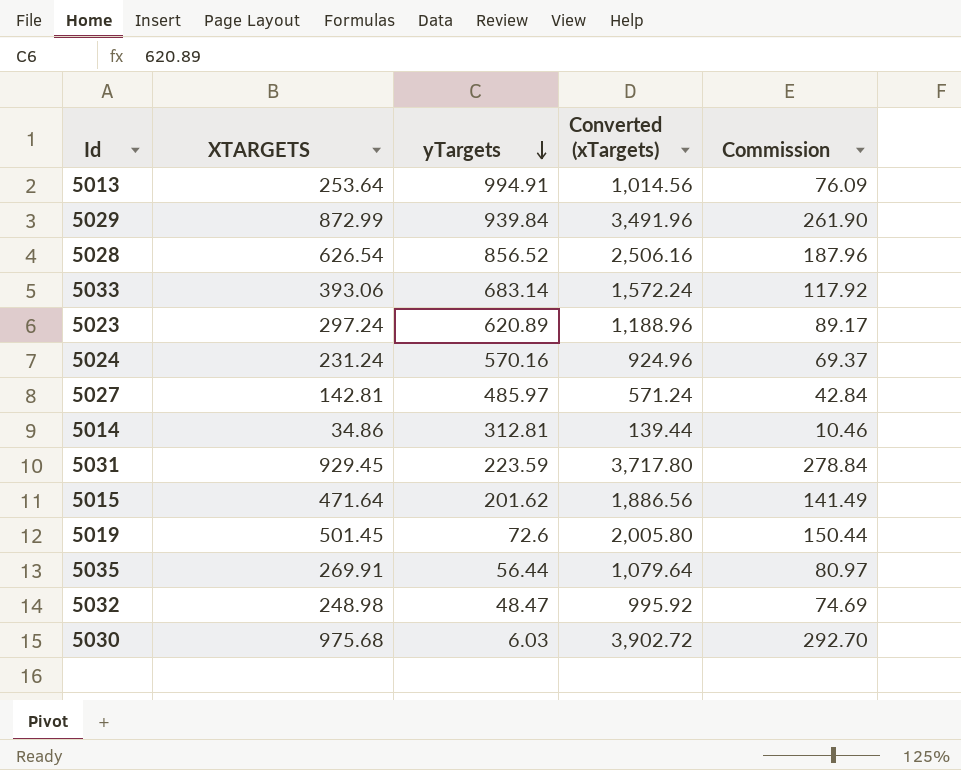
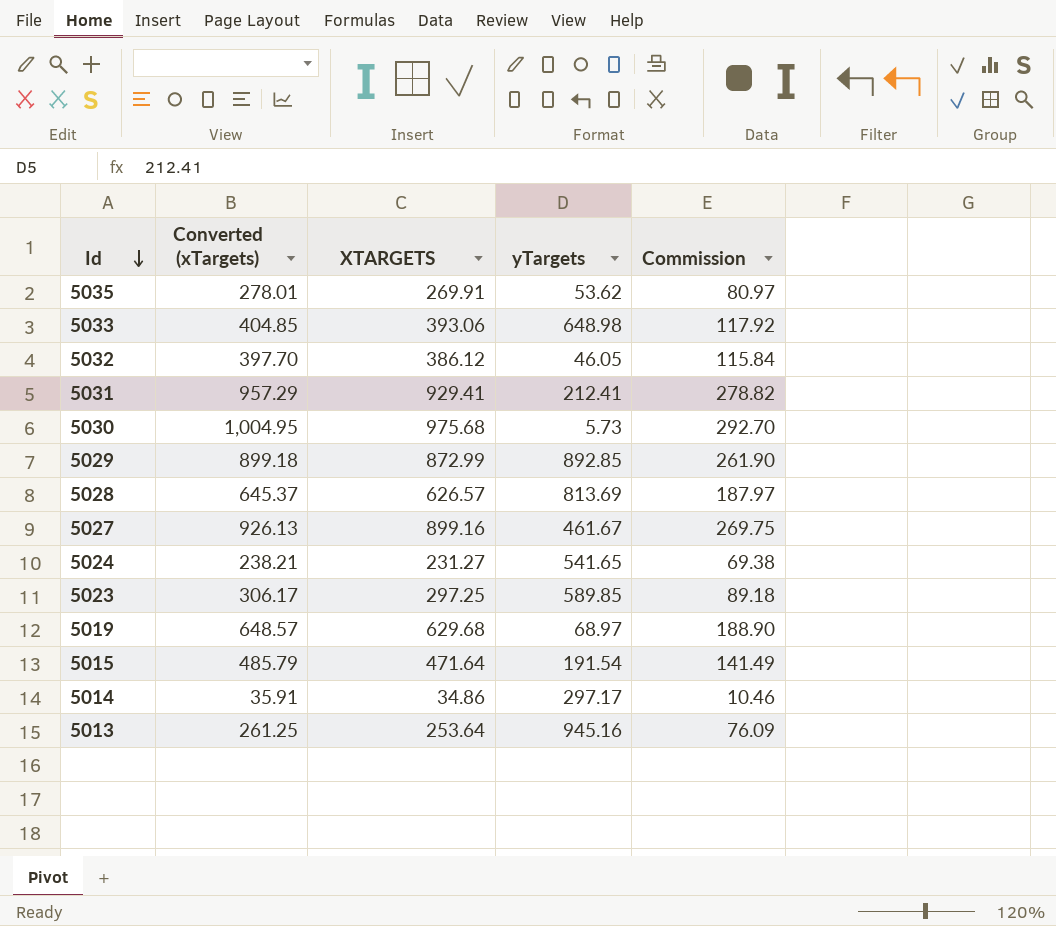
row order: yTargets descending -> Id descending
column Converted (xTargets) | formula: [XTARGETS] * 4 -> [XTARGETS] * 1.03
column Converted (xTargets) | position: 4 -> 2
5035 | yTargets: 56.44 -> 53.62
5033 | yTargets: 683.14 -> 648.98
5032 | XTARGETS: 248.98 -> 386.12
5032 | yTargets: 48.47 -> 46.05
5032 | Commission: 74.69 -> 115.84
5031 | XTARGETS: 929.45 -> 929.41
5031 | yTargets: 223.59 -> 212.41
5031 | Commission: 278.84 -> 278.82
5030 | yTargets: 6.03 -> 5.73
5029 | yTargets: 939.84 -> 892.85
5028 | XTARGETS: 626.54 -> 626.57
5028 | yTargets: 856.52 -> 813.69
5028 | Commission: 187.96 -> 187.97
5027 | XTARGETS: 142.81 -> 899.16
5027 | yTargets: 485.97 -> 461.67
5027 | Commission: 42.84 -> 269.75
5024 | XTARGETS: 231.24 -> 231.27
5024 | yTargets: 570.16 -> 541.65
5024 | Commission: 69.37 -> 69.38
5023 | XTARGETS: 297.24 -> 297.25
5023 | yTargets: 620.89 -> 589.85
5023 | Commission: 89.17 -> 89.18
5019 | XTARGETS: 501.45 -> 629.68
5019 | yTargets: 72.6 -> 68.97
5019 | Commission: 150.44 -> 188.90
5015 | yTargets: 201.62 -> 191.54
5014 | yTargets: 312.81 -> 297.17
5013 | yTargets: 994.91 -> 945.16

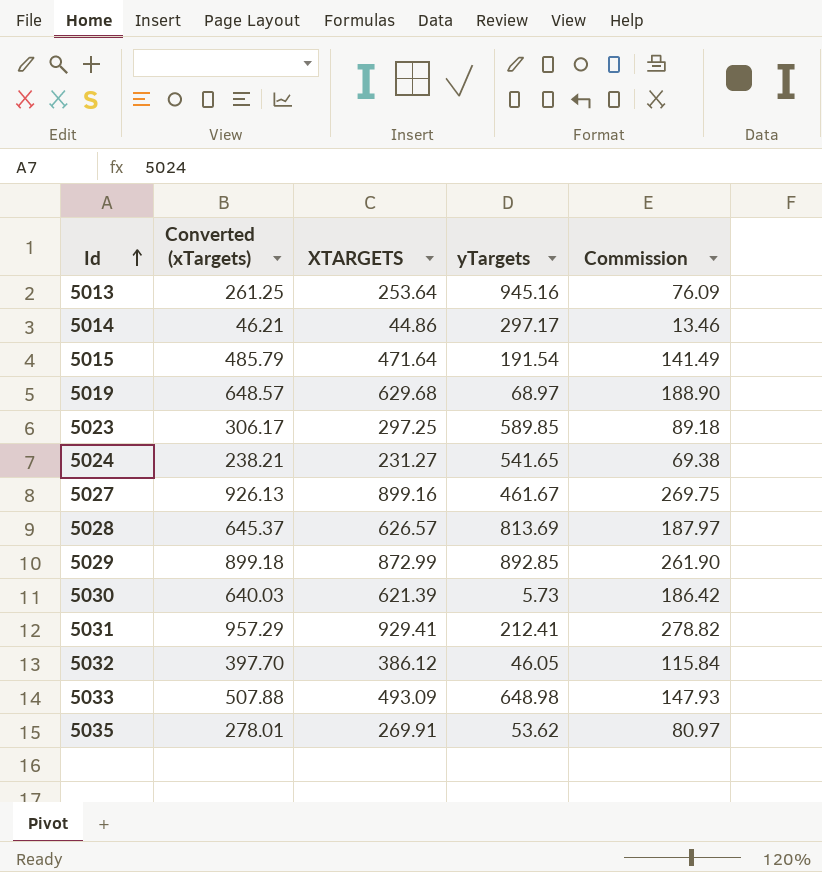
row order: Id descending -> Id ascending
5014 | Converted (xTargets): 35.91 -> 46.21
5014 | XTARGETS: 34.86 -> 44.86
5014 | Commission: 10.46 -> 13.46
5030 | Converted (xTargets): 1,004.95 -> 640.03
5030 | XTARGETS: 975.68 -> 621.39
5030 | Commission: 292.70 -> 186.42
5033 | Converted (xTargets): 404.85 -> 507.88
5033 | XTARGETS: 393.06 -> 493.09
5033 | Commission: 117.92 -> 147.93

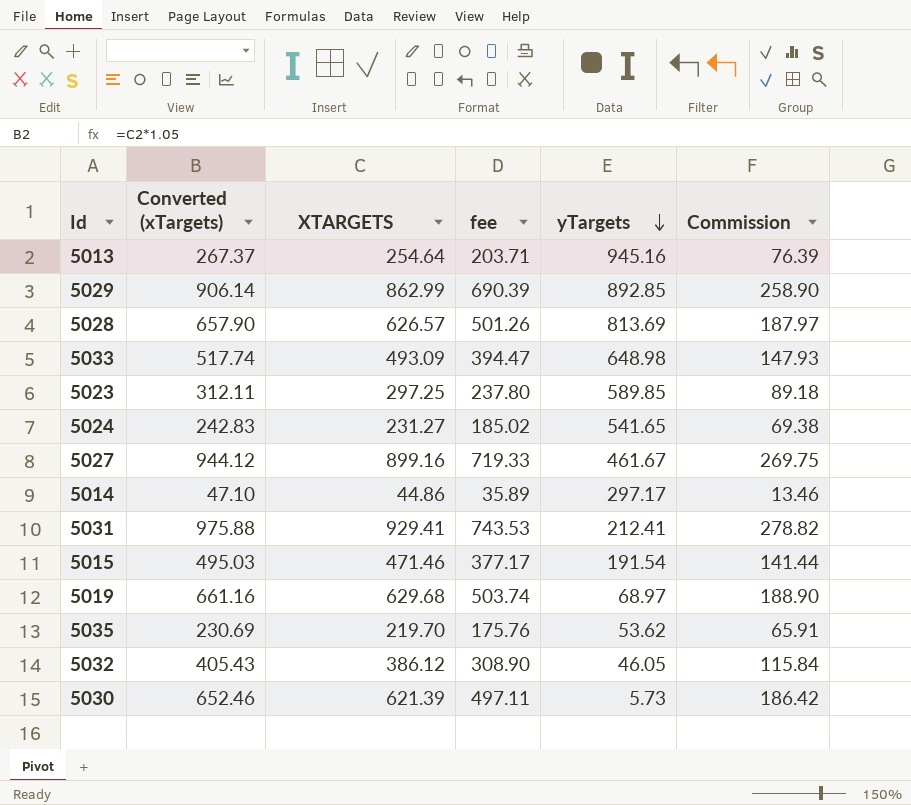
row order: Id ascending -> yTargets descending
column Converted (xTargets) | formula: [XTARGETS] * 1.03 -> [XTARGETS] * 1.05
column fee | formula: none -> [XTARGETS] * 0.8
5013 | XTARGETS: 253.64 -> 254.64
5013 | Commission: 76.09 -> 76.39
5029 | XTARGETS: 872.99 -> 862.99
5029 | Commission: 261.90 -> 258.90
5015 | XTARGETS: 471.64 -> 471.46
5015 | Commission: 141.49 -> 141.44
5035 | XTARGETS: 269.91 -> 219.70
5035 | Commission: 80.97 -> 65.91

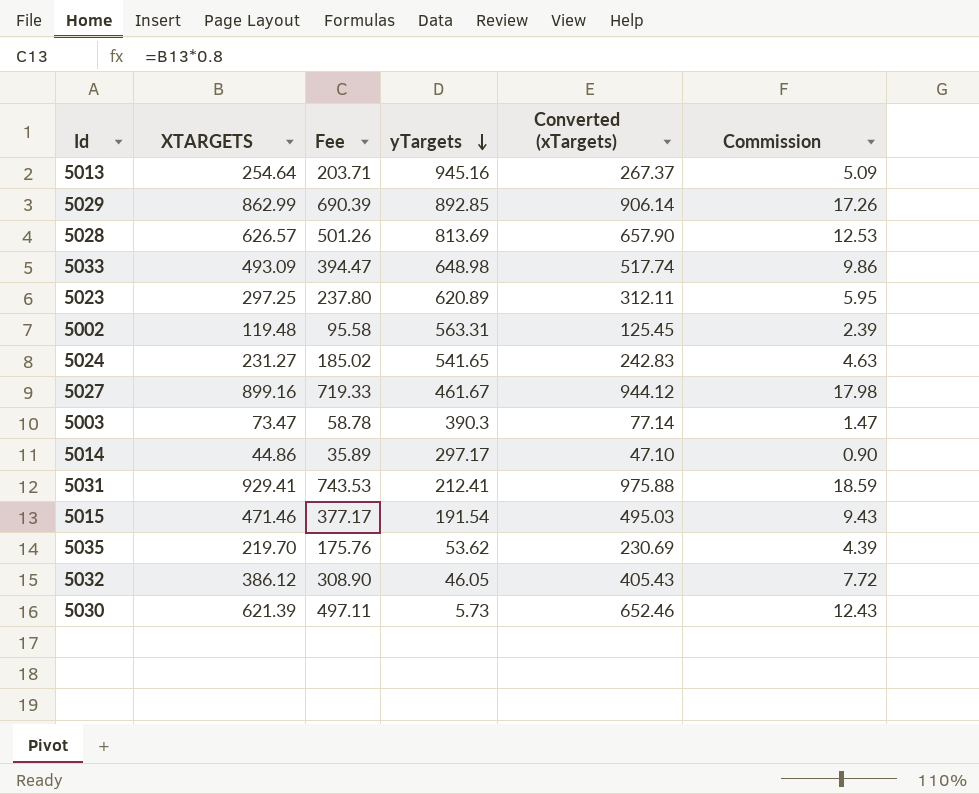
column name: fee -> Fee
column Converted (xTargets) | position: 2 -> 5
column Commission | formula: [XTARGETS] * 0.3 -> [XTARGETS] * 0.02
row 5019: 661.16 | 629.68 | 503.74 | 68.97 | 188.90 -> none
5023 | yTargets: 589.85 -> 620.89
row 5002: none -> 119.48 | 95.58 | 563.31 | 125.45 | 2.39
row 5003: none -> 73.47 | 58.78 | 390.3 | 77.14 | 1.47

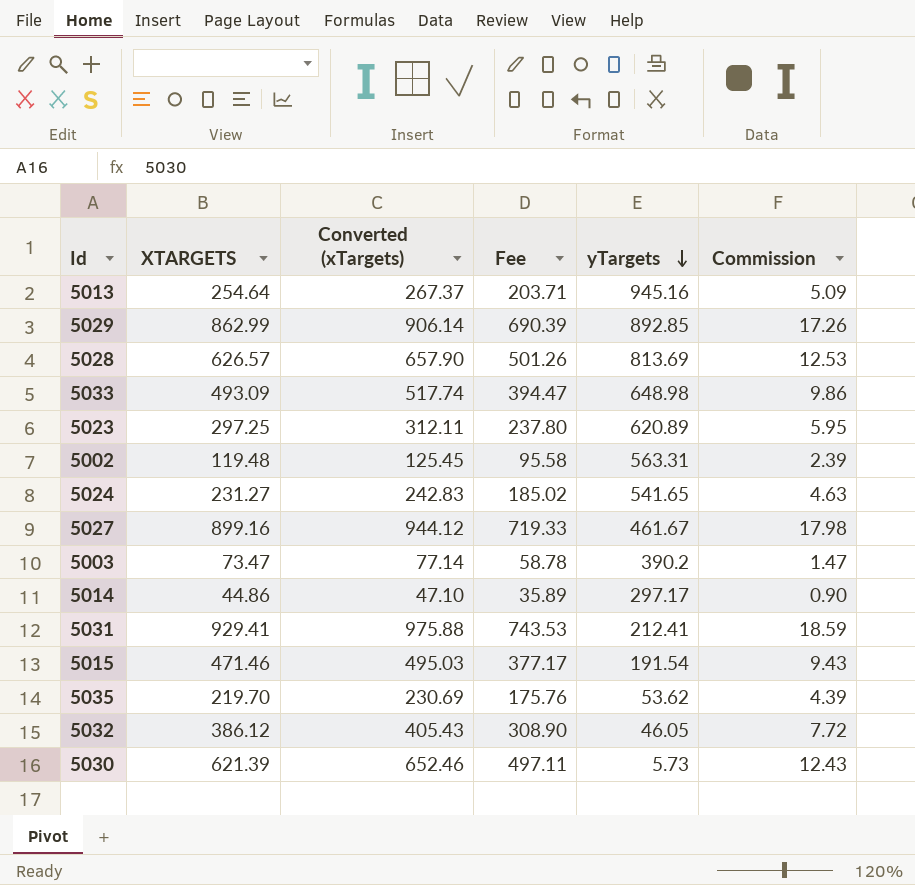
column Converted (xTargets) | position: 5 -> 3
5003 | yTargets: 390.3 -> 390.2

